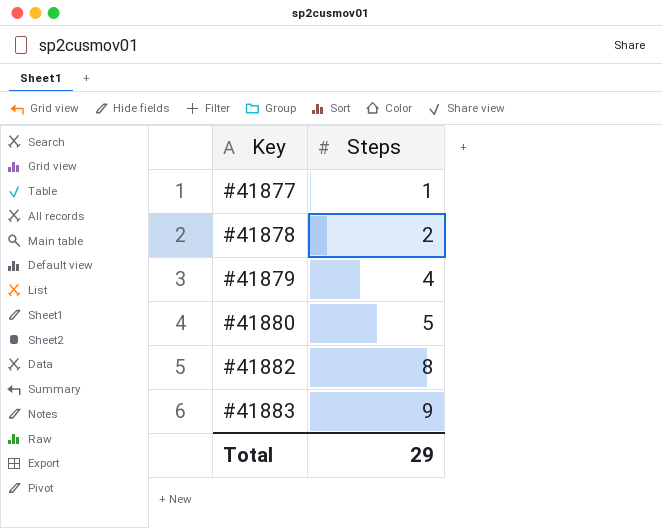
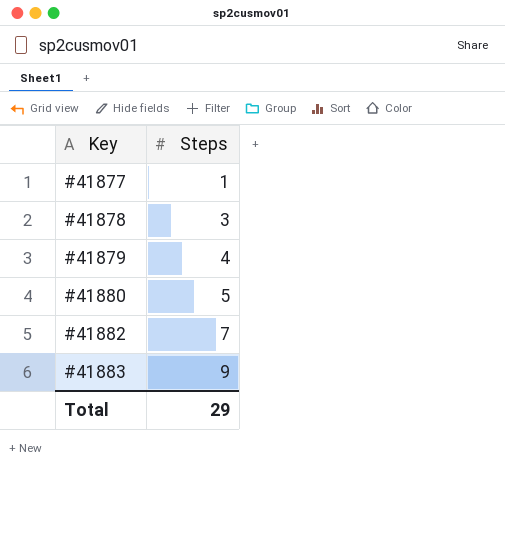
#41878 | Steps: 2 -> 3
#41882 | Steps: 8 -> 7

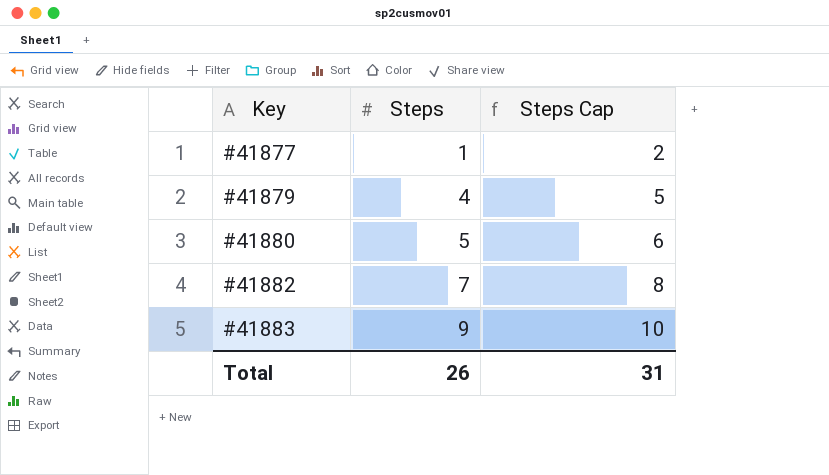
column Steps Cap | formula: none -> [Steps] + 1
row #41878: 3 -> none
Total | Steps: 29 -> 26

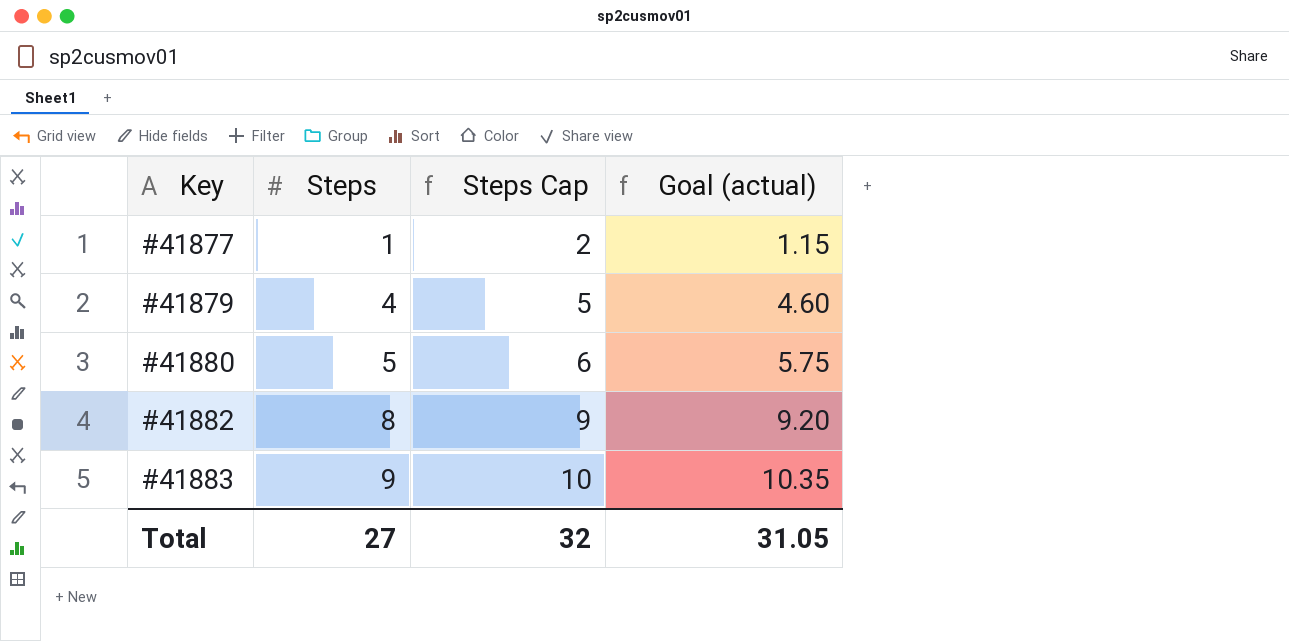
column Goal (actual) | formula: none -> [Steps] * 1.15
#41882 | Steps: 7 -> 8
#41882 | Steps Cap: 8 -> 9
Total | Steps: 26 -> 27
Total | Steps Cap: 31 -> 32

